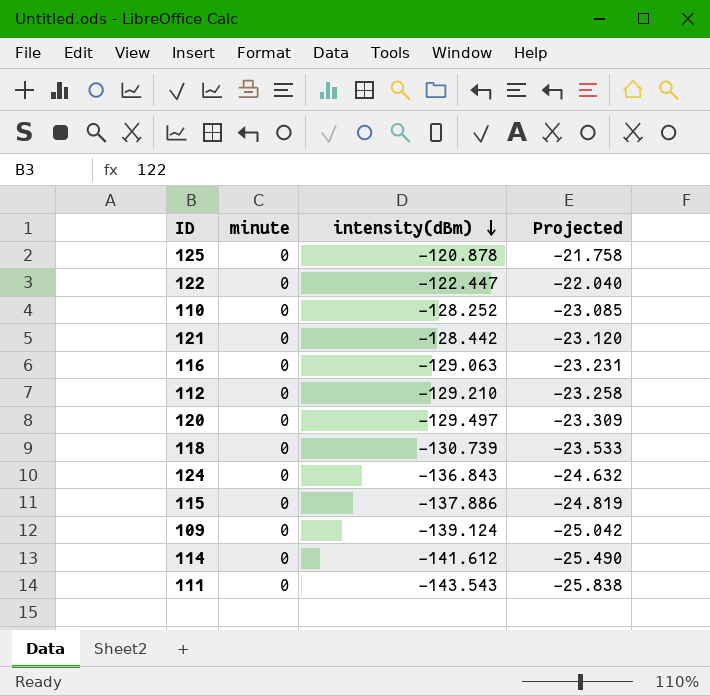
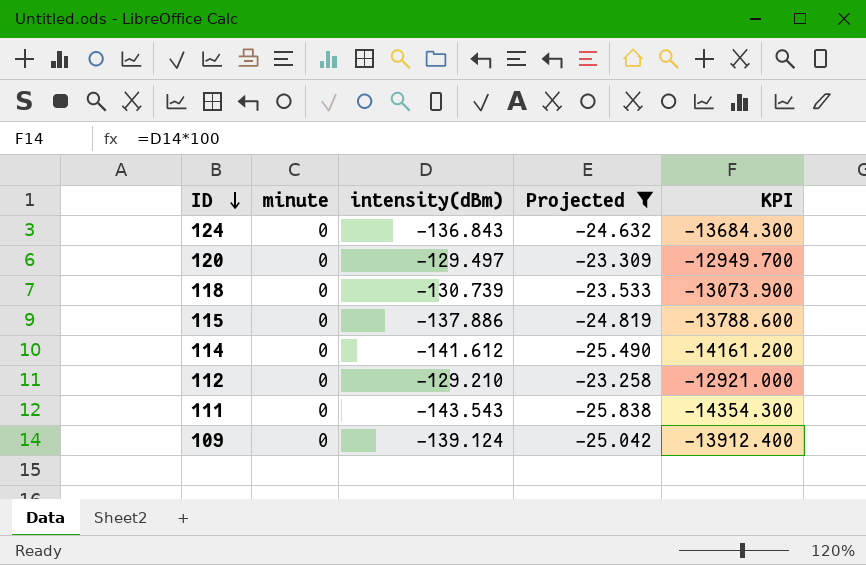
filter: none -> Projected <= -23.258
row order: intensity(dBm) descending -> ID descending
column KPI | formula: none -> [intensity(dBm)] * 100

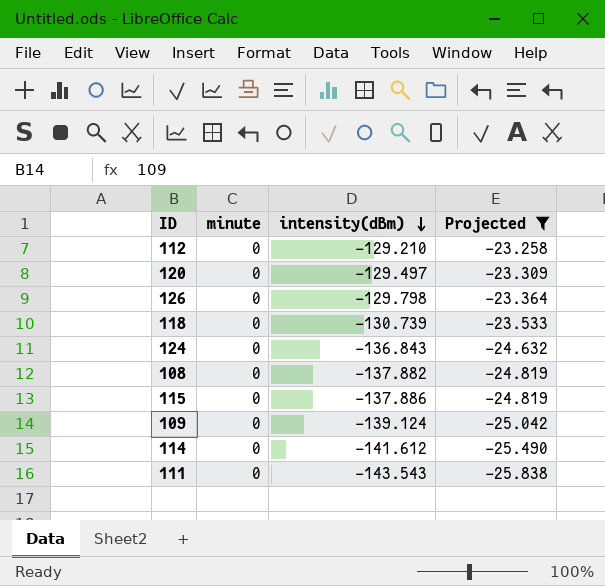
row order: ID descending -> intensity(dBm) descending
column KPI | formula: [intensity(dBm)] * 100 -> none
row 126: none -> 0 | -129.798 | -23.364
row 108: none -> 0 | -137.882 | -24.819

